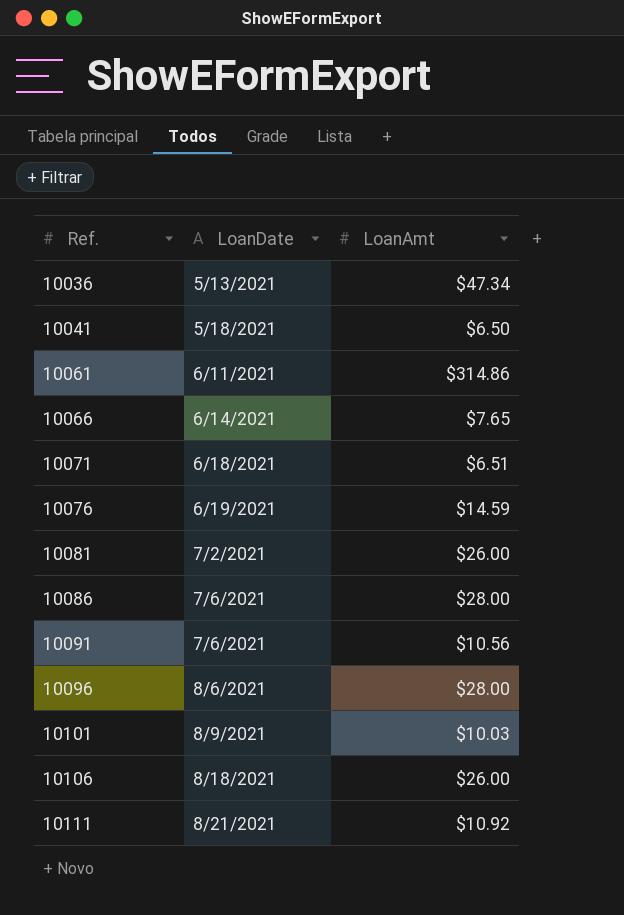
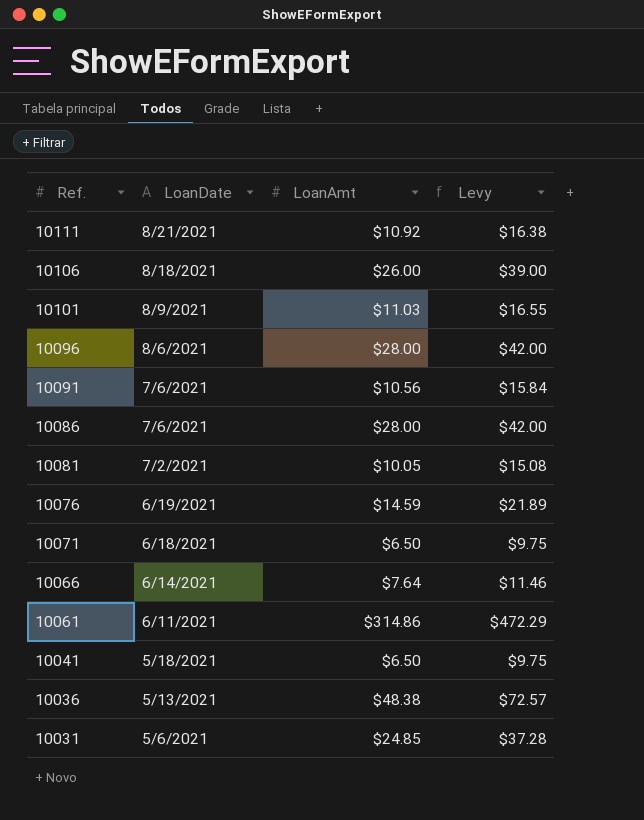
row order: Ref. ascending -> Ref. descending
column Levy | formula: none -> [LoanAmt] * 1.5
10101 | LoanAmt: $10.03 -> $11.03
10081 | LoanAmt: $26.00 -> $10.05
10071 | LoanAmt: $6.51 -> $6.50
10066 | LoanAmt: $7.65 -> $7.64
10036 | LoanAmt: $47.34 -> $48.38
row 10031: none -> 5/6/2021 | $24.85 | $37.28

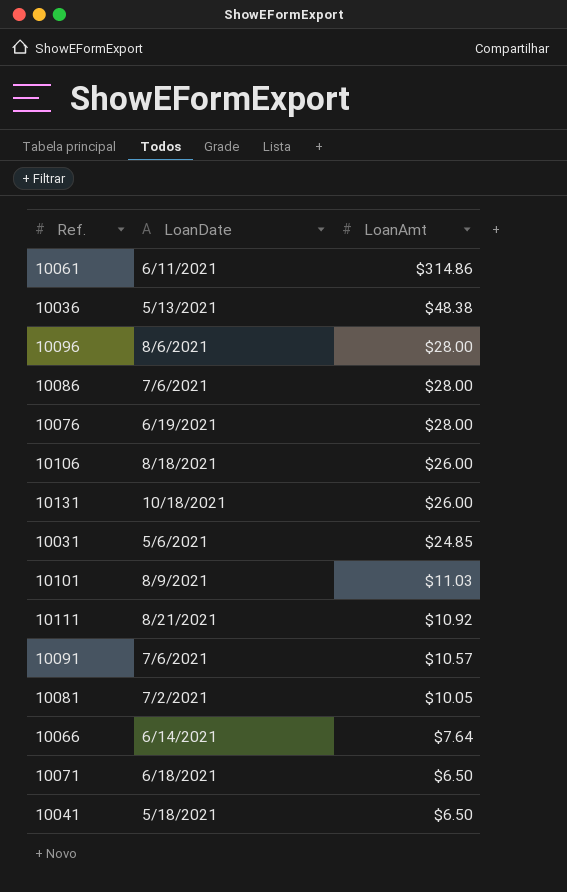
row order: Ref. descending -> LoanAmt descending
column Levy | formula: [LoanAmt] * 1.5 -> none
10076 | LoanAmt: $14.59 -> $28.00
row 10131: none -> 10/18/2021 | $26.00
10091 | LoanAmt: $10.56 -> $10.57

